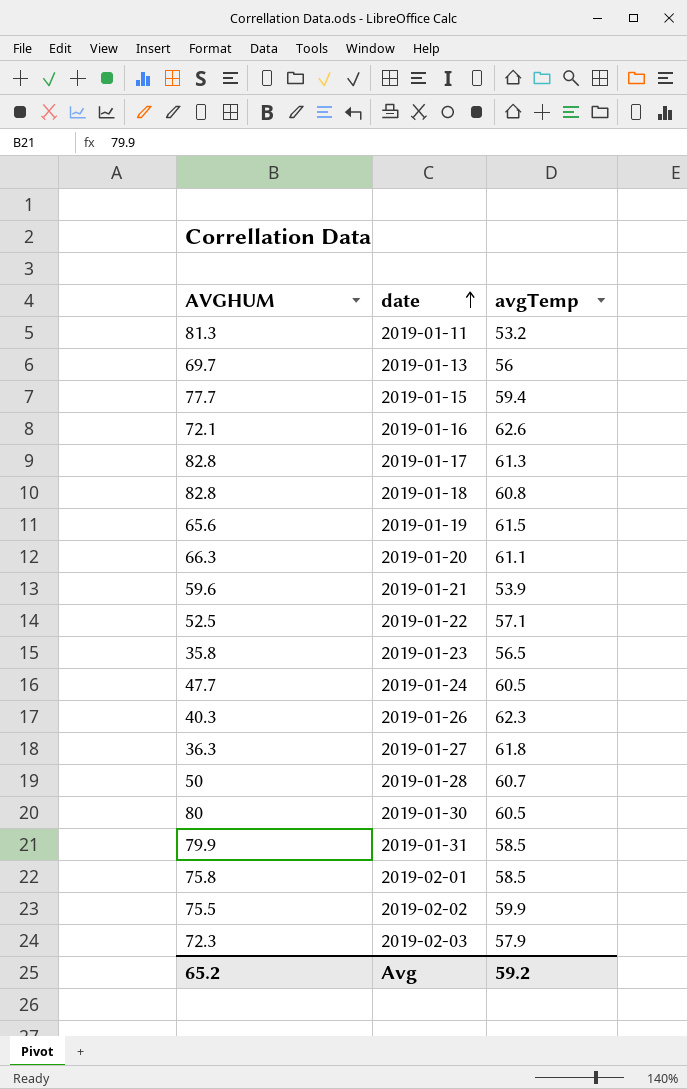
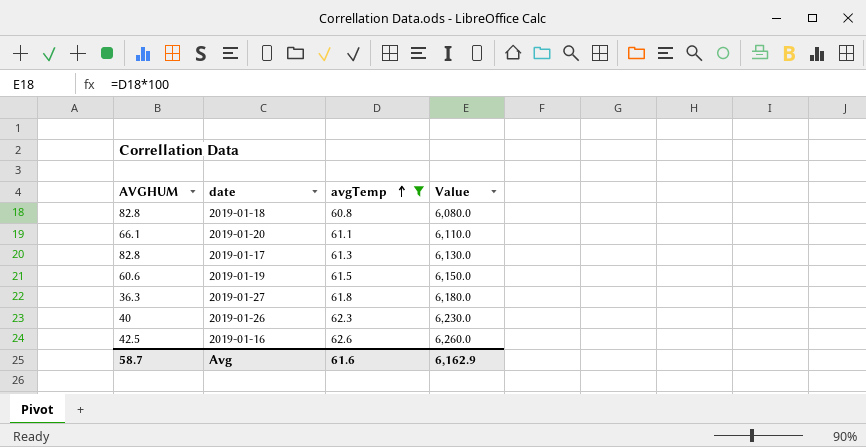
filter: none -> avgTemp >= 60.8
row order: date ascending -> avgTemp ascending
column Value | formula: none -> [avgTemp] * 100
2019-01-20 | AVGHUM: 66.3 -> 66.1
2019-01-19 | AVGHUM: 65.6 -> 60.6
2019-01-26 | AVGHUM: 40.3 -> 40
2019-01-16 | AVGHUM: 72.1 -> 42.5
Avg | AVGHUM: 65.2 -> 58.7
Avg | avgTemp: 59.2 -> 61.6

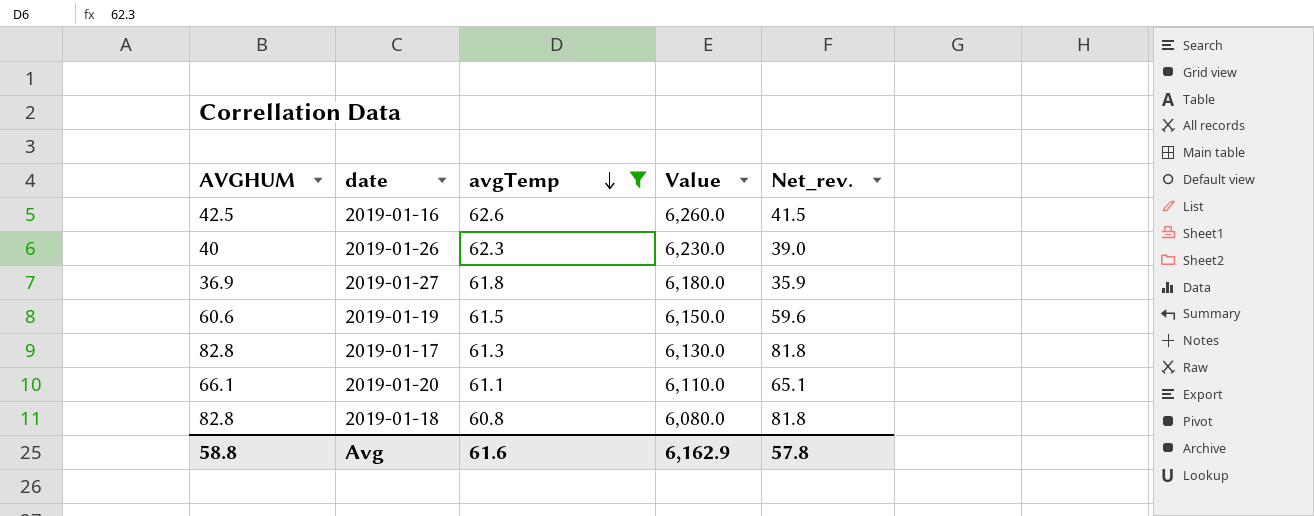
row order: avgTemp ascending -> avgTemp descending
column Net_rev. | formula: none -> [AVGHUM] - 1
2019-01-27 | AVGHUM: 36.3 -> 36.9
Avg | AVGHUM: 58.7 -> 58.8

